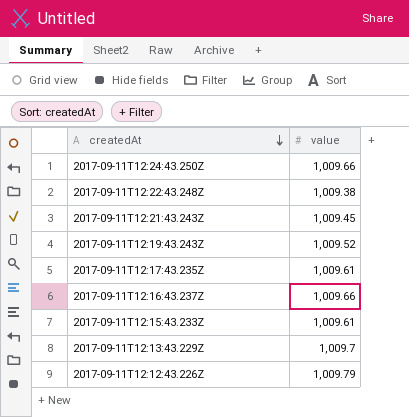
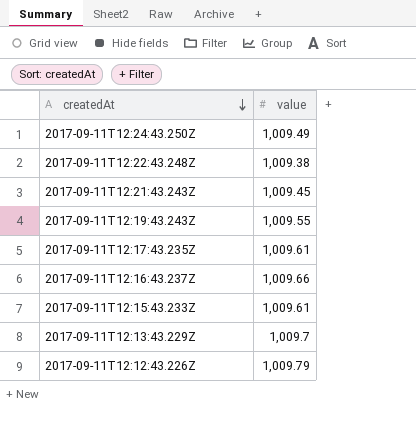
2017-09-11T12:24:43.250Z | value: 1,009.66 -> 1,009.49
2017-09-11T12:19:43.243Z | value: 1,009.52 -> 1,009.55

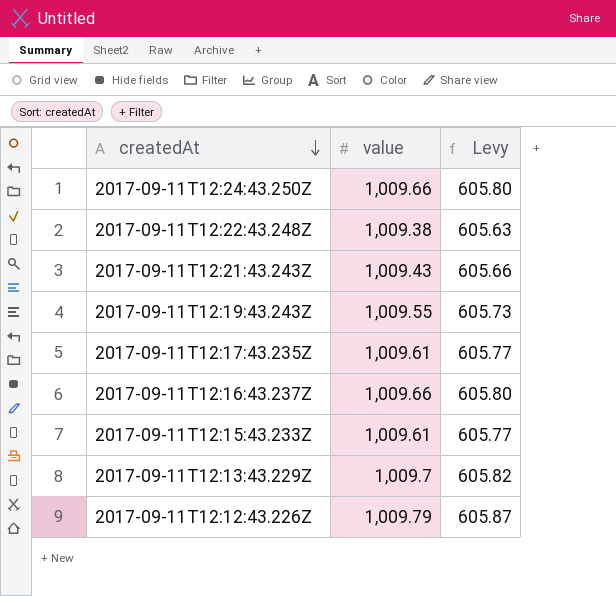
column Levy | formula: none -> [value] * 0.6
2017-09-11T12:24:43.250Z | value: 1,009.49 -> 1,009.66
2017-09-11T12:21:43.243Z | value: 1,009.45 -> 1,009.43

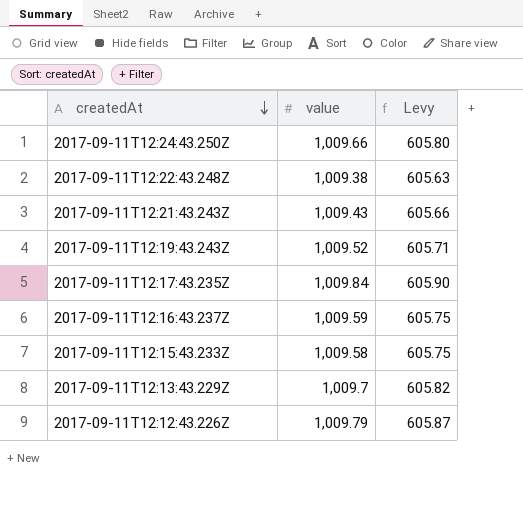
2017-09-11T12:19:43.243Z | value: 1,009.55 -> 1,009.52
2017-09-11T12:19:43.243Z | Levy: 605.73 -> 605.71
2017-09-11T12:17:43.235Z | value: 1,009.61 -> 1,009.84
2017-09-11T12:17:43.235Z | Levy: 605.77 -> 605.90
2017-09-11T12:16:43.237Z | value: 1,009.66 -> 1,009.59
2017-09-11T12:16:43.237Z | Levy: 605.80 -> 605.75
2017-09-11T12:15:43.233Z | value: 1,009.61 -> 1,009.58
2017-09-11T12:15:43.233Z | Levy: 605.77 -> 605.75

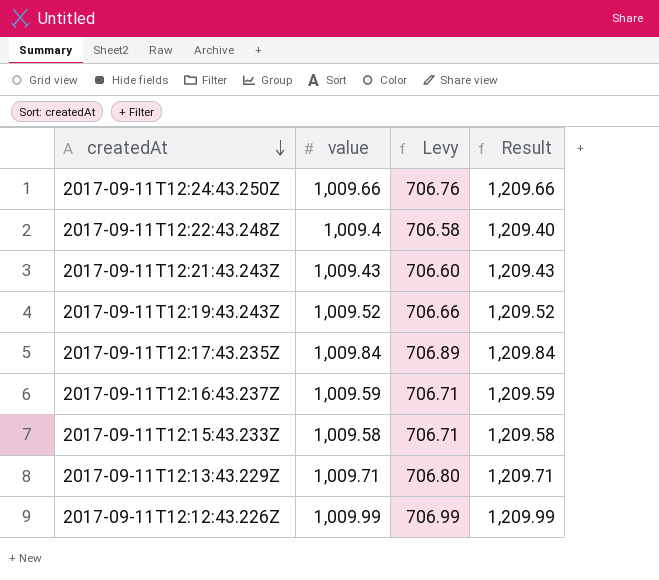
column Levy | formula: [value] * 0.6 -> [value] * 0.7
column Result | formula: none -> [value] + 200
2017-09-11T12:22:43.248Z | value: 1,009.38 -> 1,009.4
2017-09-11T12:13:43.229Z | value: 1,009.7 -> 1,009.71
2017-09-11T12:12:43.226Z | value: 1,009.79 -> 1,009.99

